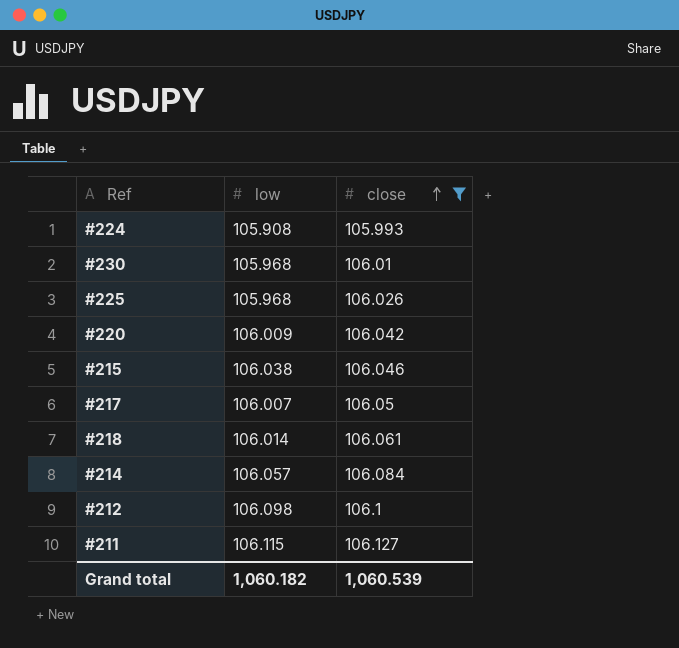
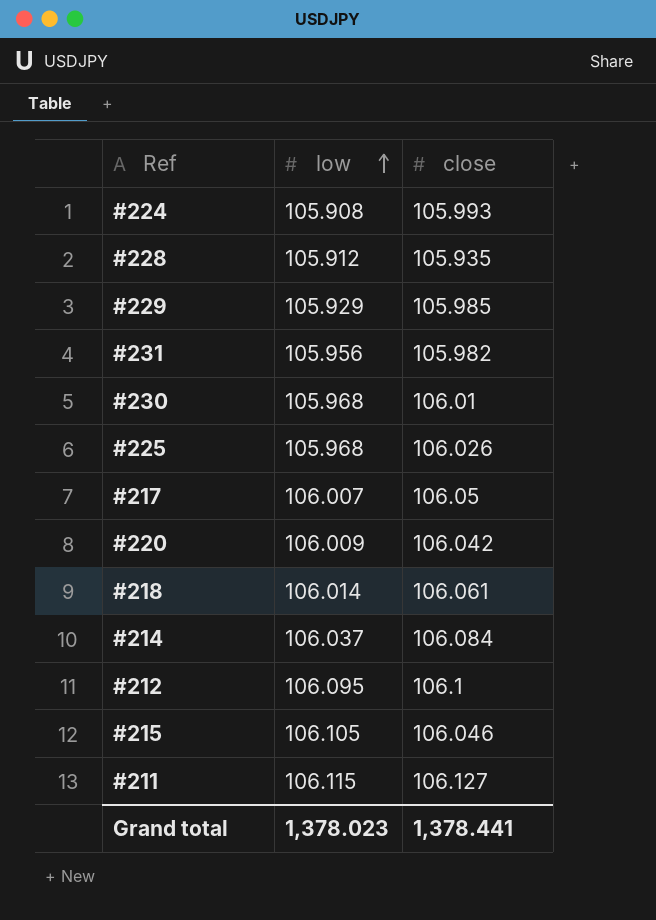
filter: close >= 105.993 -> none
row order: close ascending -> low ascending
#214 | low: 106.057 -> 106.037
#212 | low: 106.098 -> 106.095
#215 | low: 106.038 -> 106.105
Grand total | low: 1,060.182 -> 1,378.023
Grand total | close: 1,060.539 -> 1,378.441

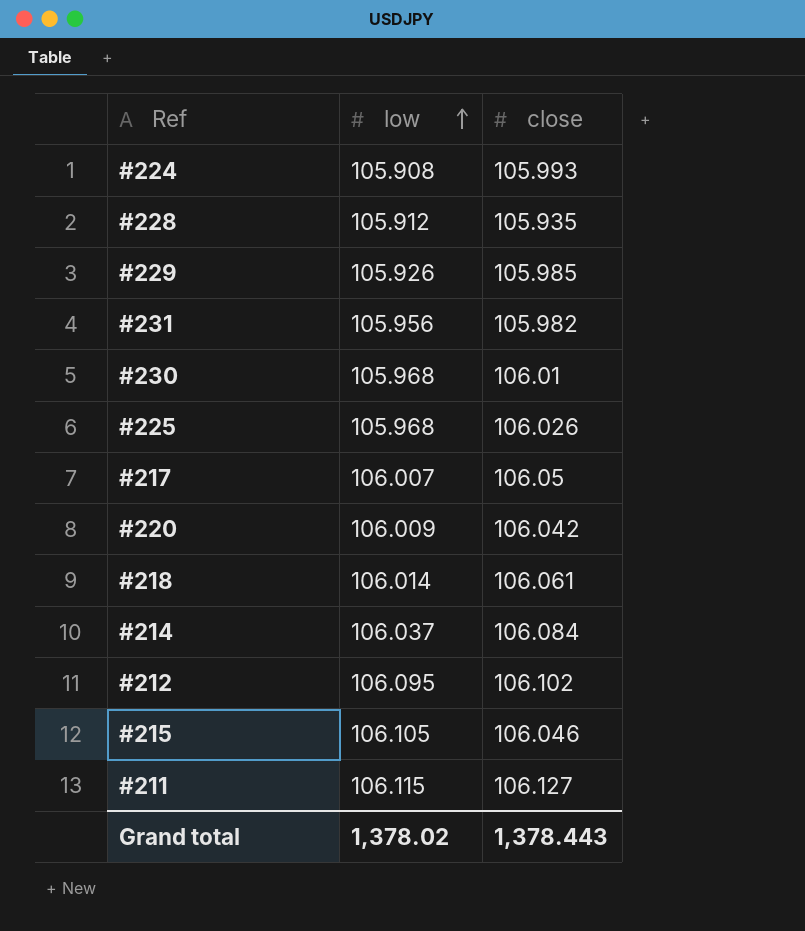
#229 | low: 105.929 -> 105.926
#212 | close: 106.1 -> 106.102
Grand total | low: 1,378.023 -> 1,378.02
Grand total | close: 1,378.441 -> 1,378.443

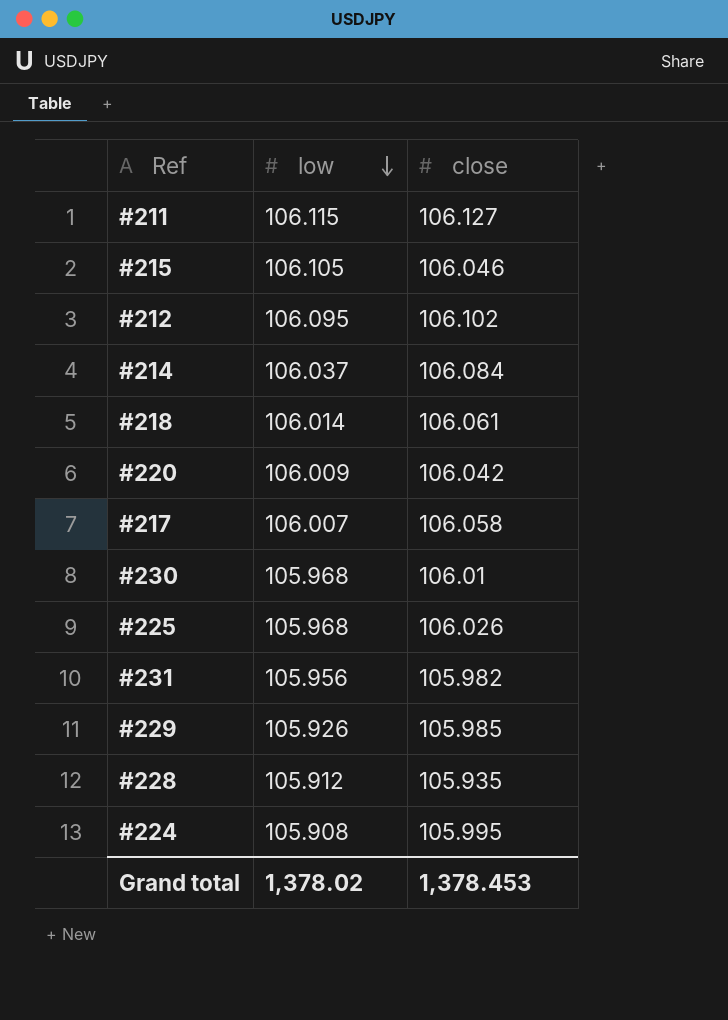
row order: low ascending -> low descending
#217 | close: 106.05 -> 106.058
#224 | close: 105.993 -> 105.995
Grand total | close: 1,378.443 -> 1,378.453

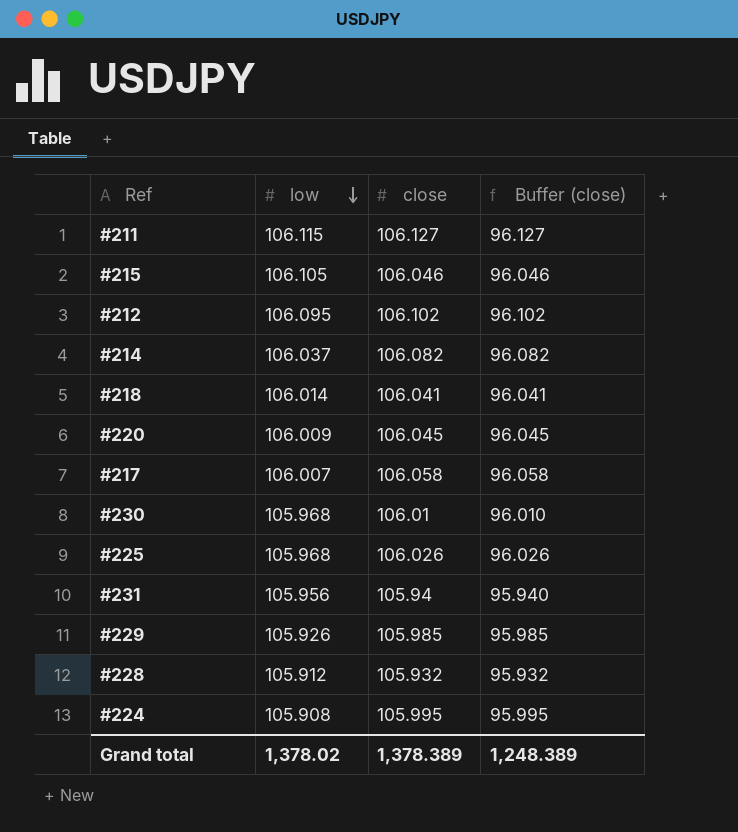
column Buffer (close) | formula: none -> [close] - 10
#214 | close: 106.084 -> 106.082
#218 | close: 106.061 -> 106.041
#220 | close: 106.042 -> 106.045
#231 | close: 105.982 -> 105.94
#228 | close: 105.935 -> 105.932
Grand total | close: 1,378.453 -> 1,378.389

